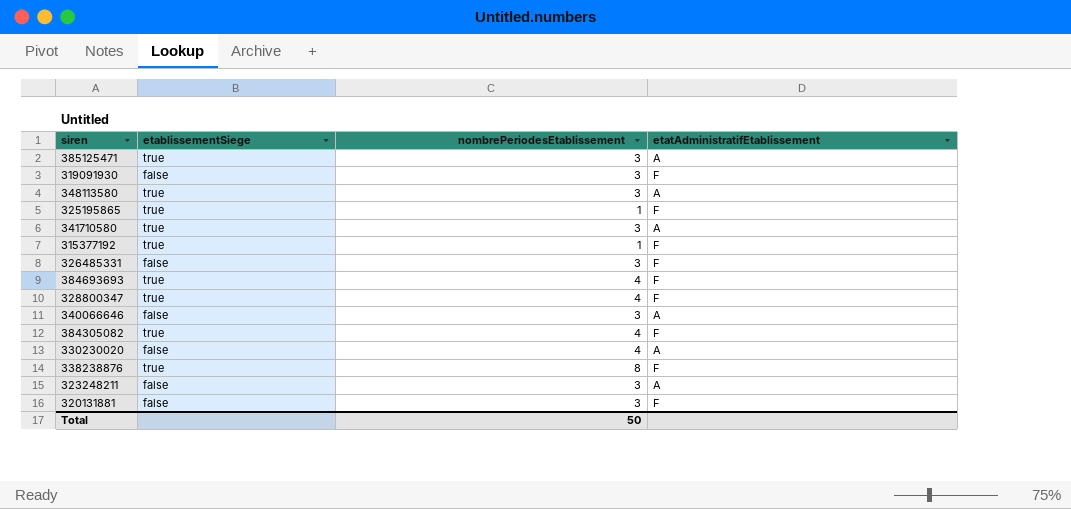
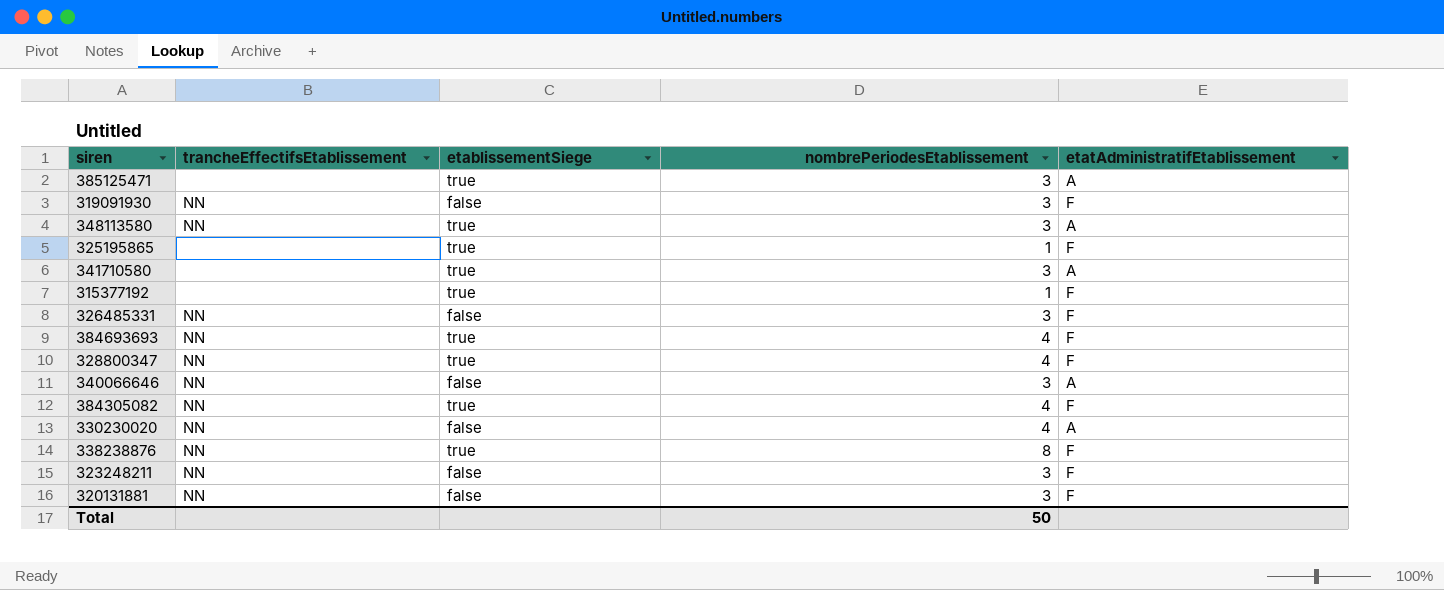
column trancheEffectifsEtablissement | position: none -> 2
323248211 | etatAdministratifEtablissement: A -> F

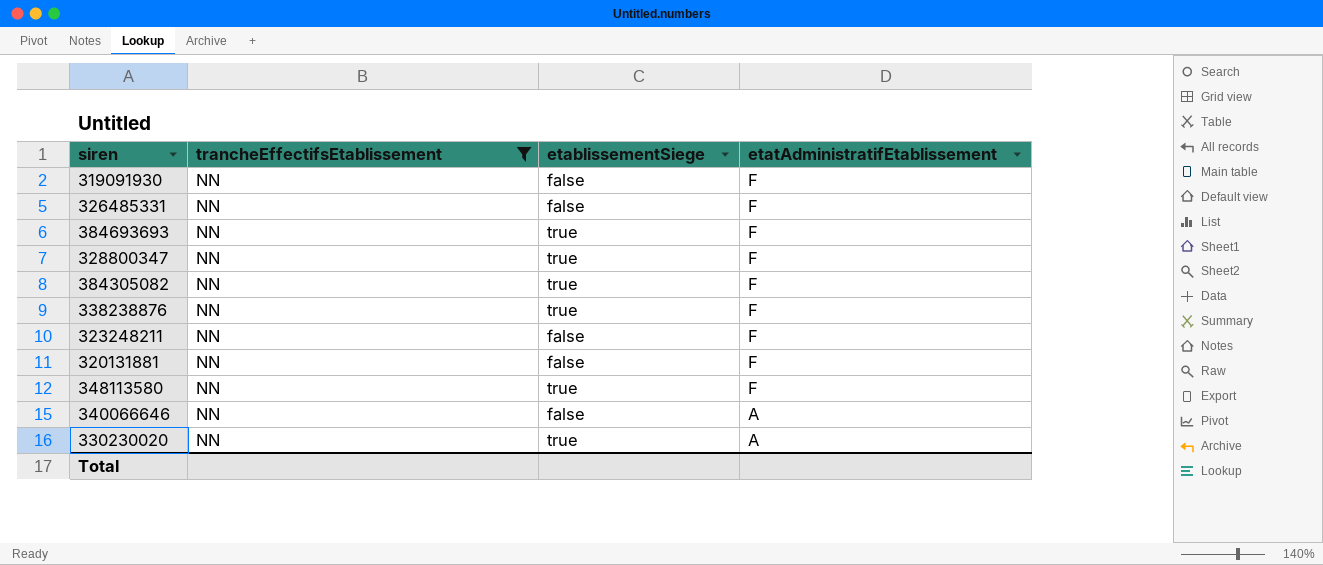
filter: none -> trancheEffectifsEtablissement = NN
row order: none -> etatAdministratifEtablissement descending
column nombrePeriodesEtablissement | position: 4 -> none
348113580 | etatAdministratifEtablissement: A -> F
330230020 | etablissementSiege: false -> true

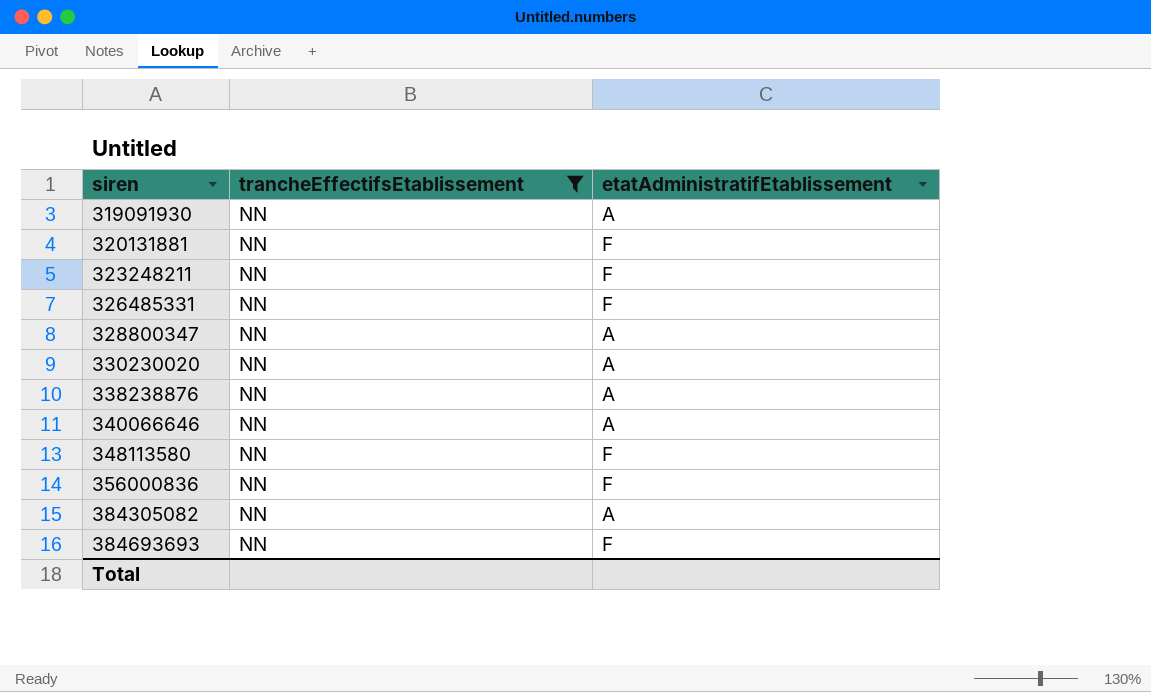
row order: etatAdministratifEtablissement descending -> siren ascending
column etablissementSiege | position: 3 -> none
319091930 | etatAdministratifEtablissement: F -> A
328800347 | etatAdministratifEtablissement: F -> A
338238876 | etatAdministratifEtablissement: F -> A
row 356000836: none -> NN | F
384305082 | etatAdministratifEtablissement: F -> A

